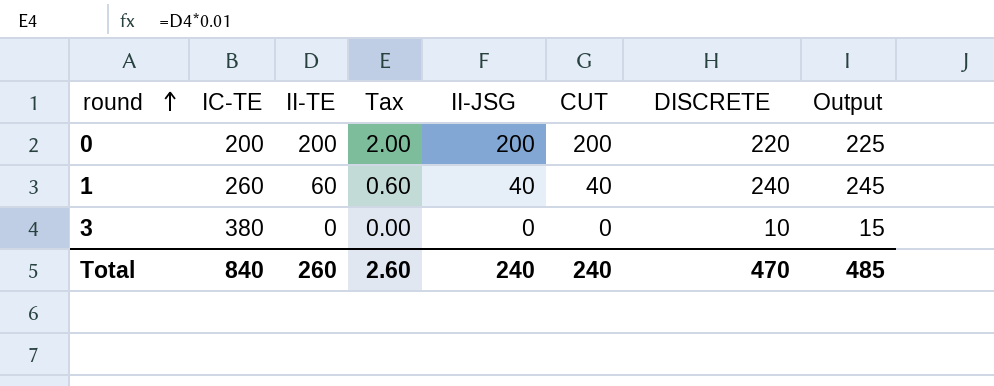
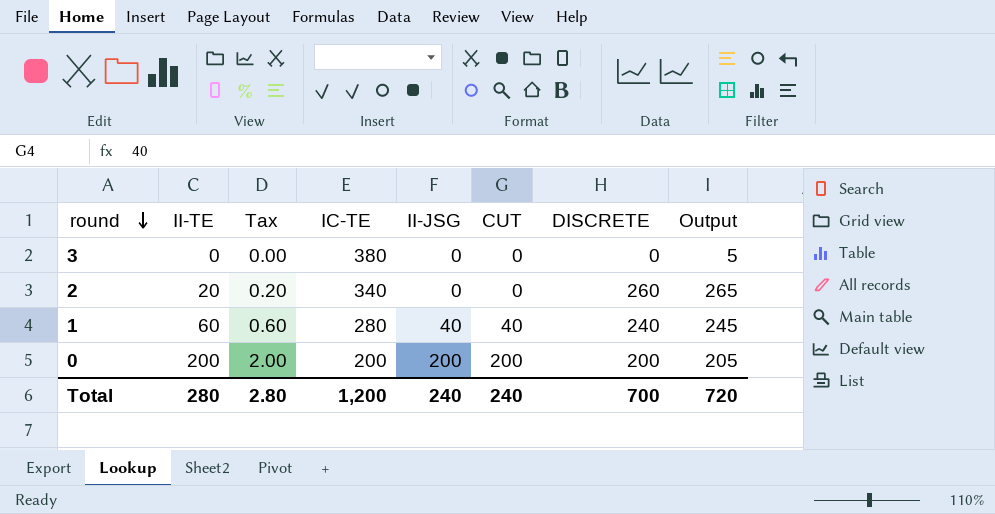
row order: round ascending -> round descending
column IC-TE | position: 2 -> 4
3 | DISCRETE: 10 -> 0
3 | Output: 15 -> 5
row 2: none -> 20 | 0.20 | 340 | 0 | 0 | 260 | 265
1 | IC-TE: 260 -> 280
0 | DISCRETE: 220 -> 200
0 | Output: 225 -> 205
Total | II-TE: 260 -> 280
Total | Tax: 2.60 -> 2.80
Total | IC-TE: 840 -> 1,200
Total | DISCRETE: 470 -> 700
Total | Output: 485 -> 720

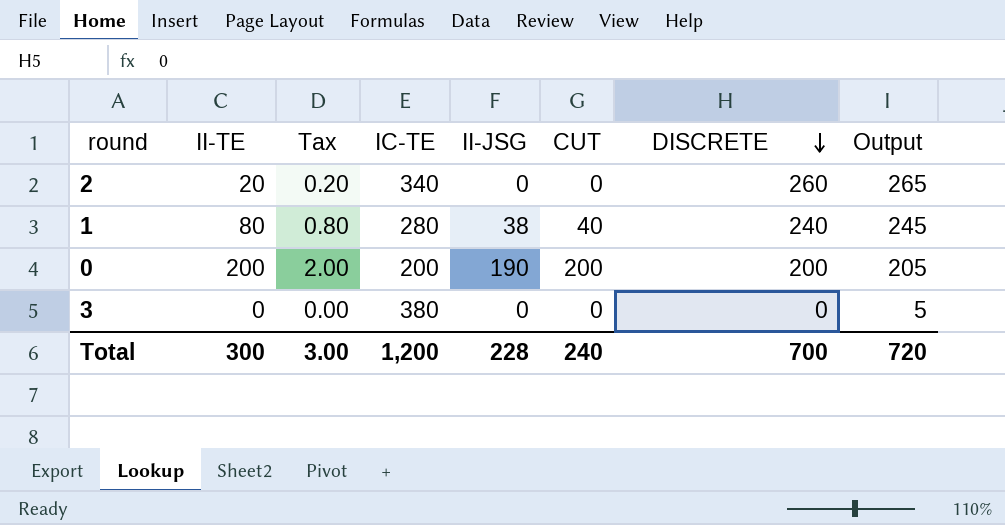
row order: round descending -> DISCRETE descending
1 | II-TE: 60 -> 80
1 | Tax: 0.60 -> 0.80
1 | II-JSG: 40 -> 38
0 | II-JSG: 200 -> 190
Total | II-TE: 280 -> 300
Total | Tax: 2.80 -> 3.00
Total | II-JSG: 240 -> 228

